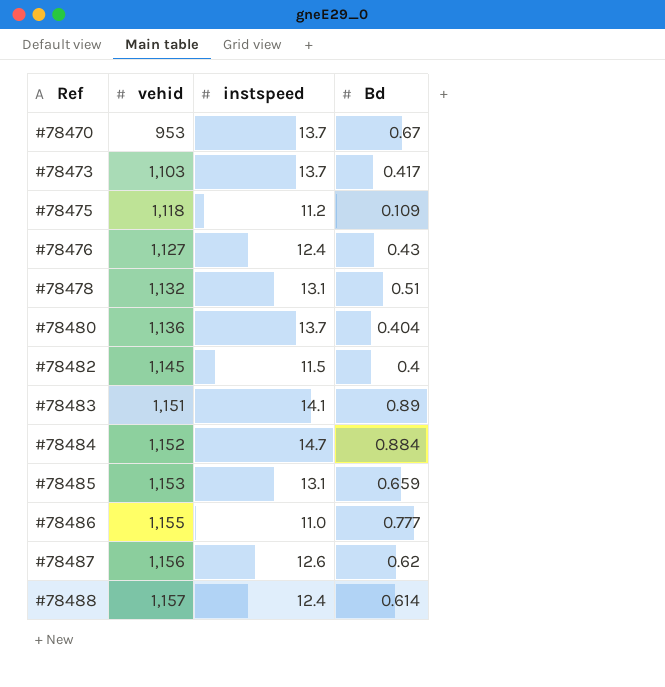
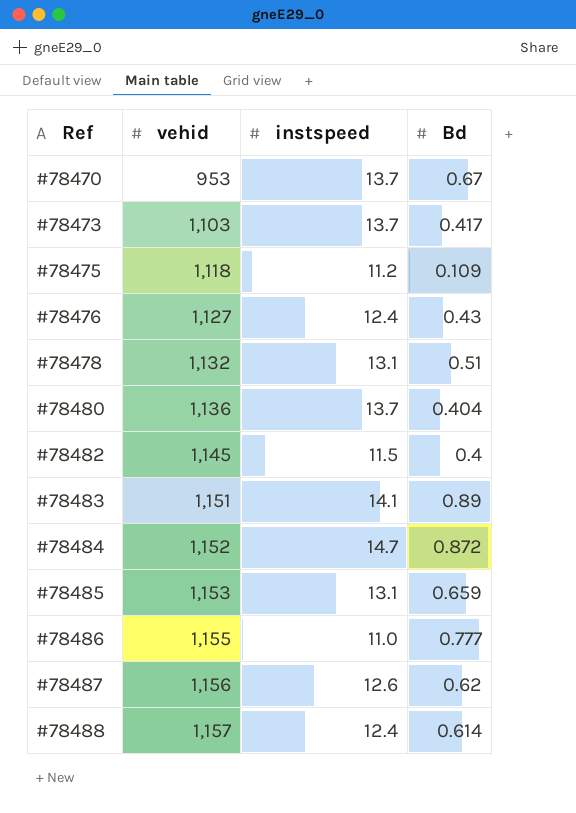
#78484 | Bd: 0.884 -> 0.872

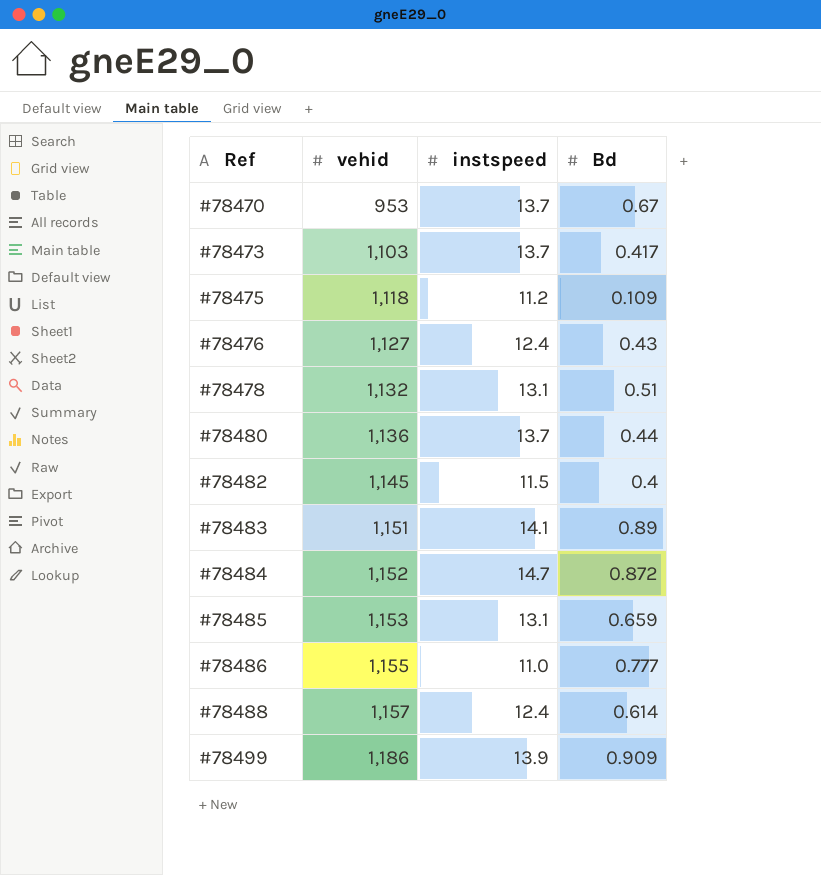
row #78487: 1,156 | 12.6 | 0.62 -> none
#78480 | Bd: 0.404 -> 0.44
row #78499: none -> 1,186 | 13.9 | 0.909

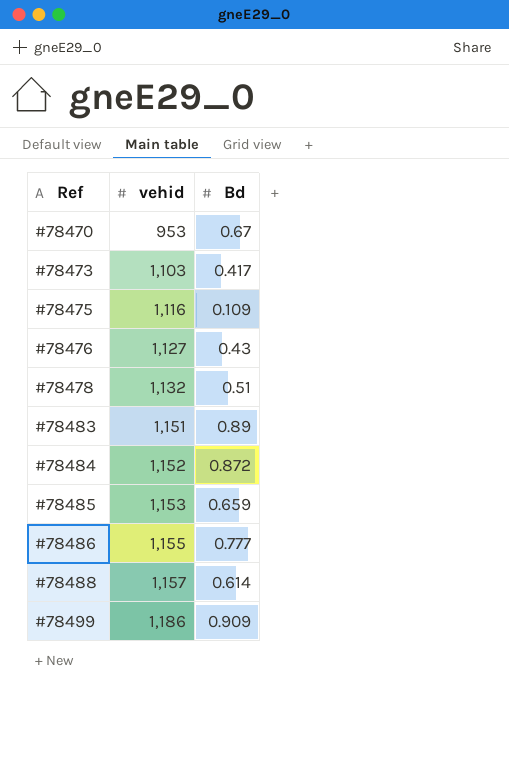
column instspeed | position: 3 -> none
row #78480: 1,136 | 13.7 | 0.44 -> none
row #78482: 1,145 | 11.5 | 0.4 -> none
#78475 | vehid: 1,118 -> 1,116

